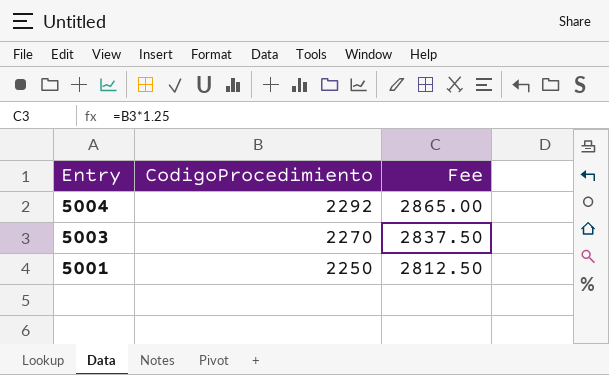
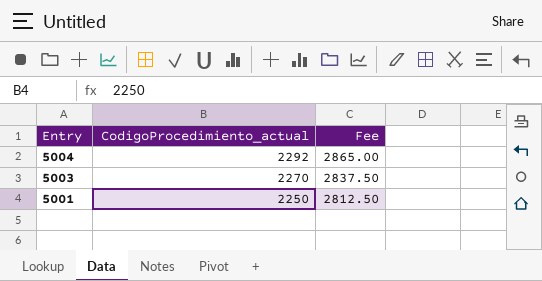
column name: CodigoProcedimiento -> CodigoProcedimiento_actual

